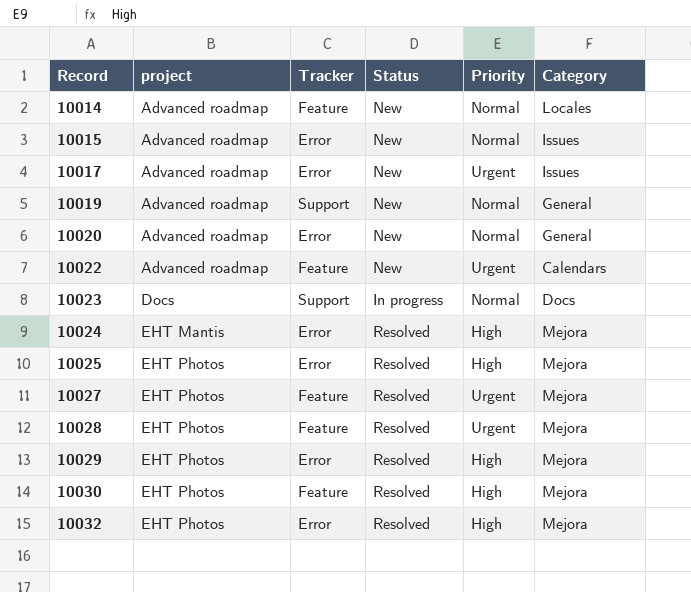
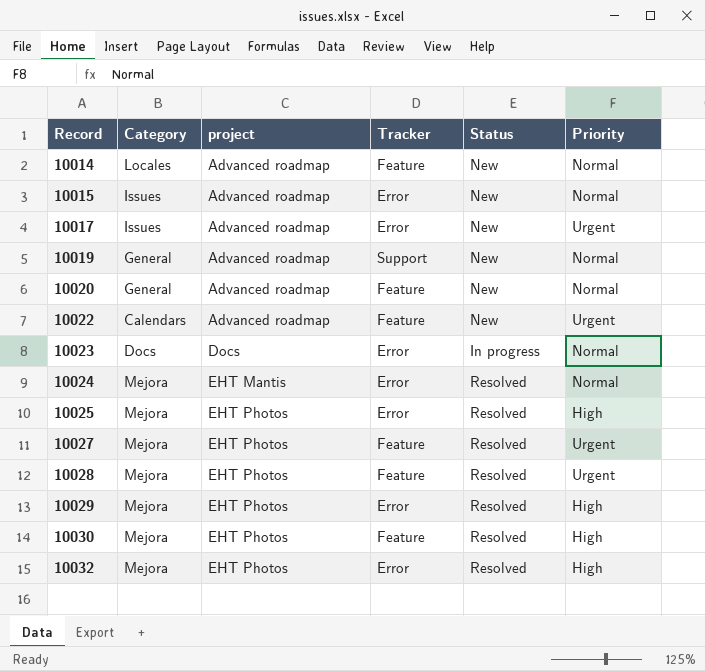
column Category | position: 6 -> 2
10020 | Tracker: Error -> Feature
10023 | Tracker: Support -> Error
10024 | Priority: High -> Normal

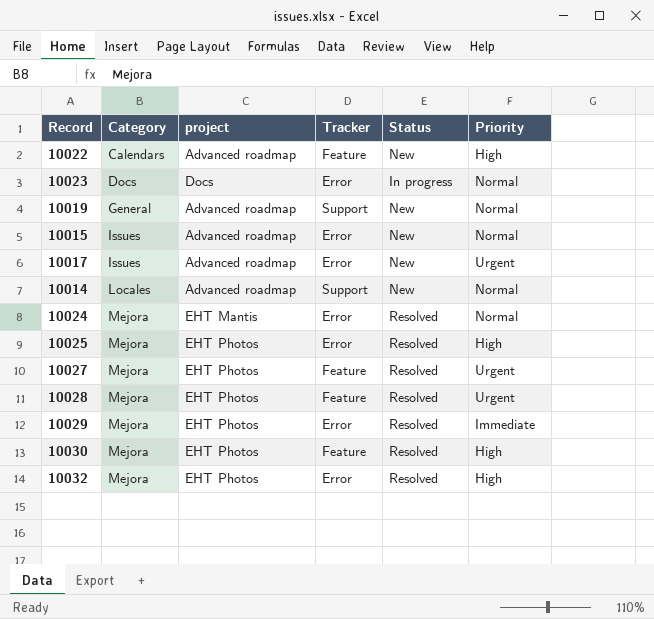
row order: Record ascending -> Category ascending
row 10020: General | Advanced roadmap | Feature | New | Normal -> none
10022 | Priority: Urgent -> High
10014 | Tracker: Feature -> Support
10029 | Priority: High -> Immediate

